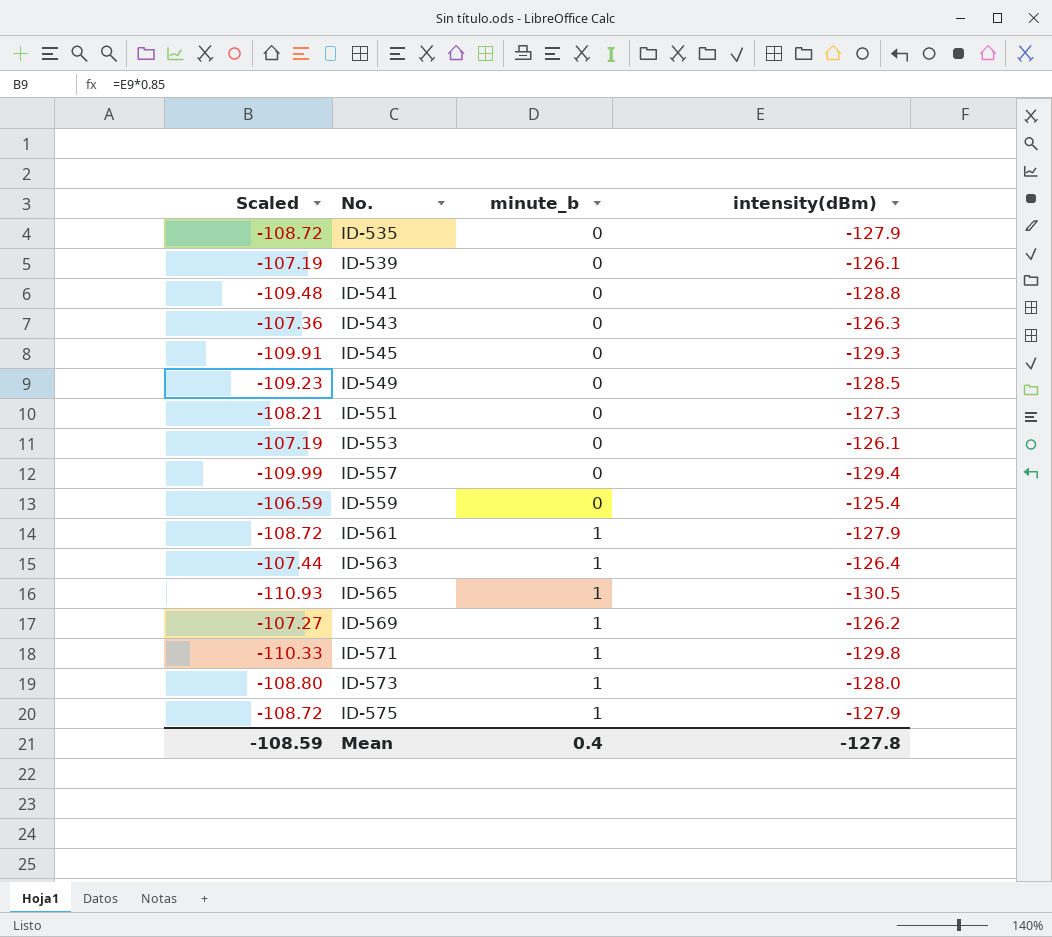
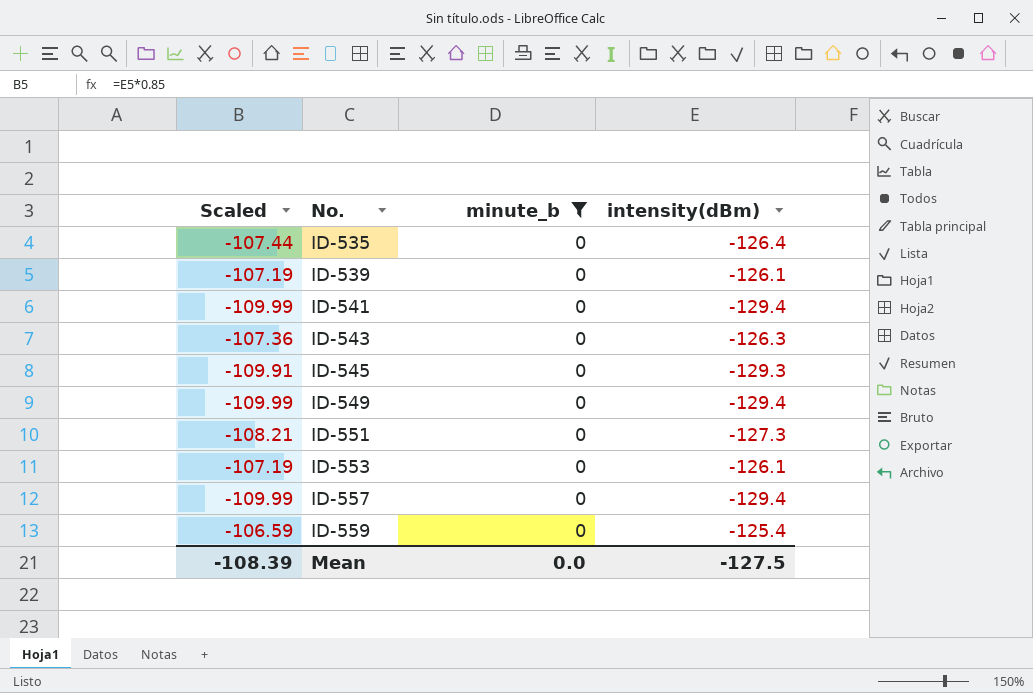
filter: none -> minute_b = 0
ID-535 | Scaled: -108.72 -> -107.44
ID-535 | intensity(dBm): -127.9 -> -126.4
ID-541 | Scaled: -109.48 -> -109.99
ID-541 | intensity(dBm): -128.8 -> -129.4
ID-549 | Scaled: -109.23 -> -109.99
ID-549 | intensity(dBm): -128.5 -> -129.4
Mean | Scaled: -108.59 -> -108.39
Mean | minute_b: 0.4 -> 0.0
Mean | intensity(dBm): -127.8 -> -127.5

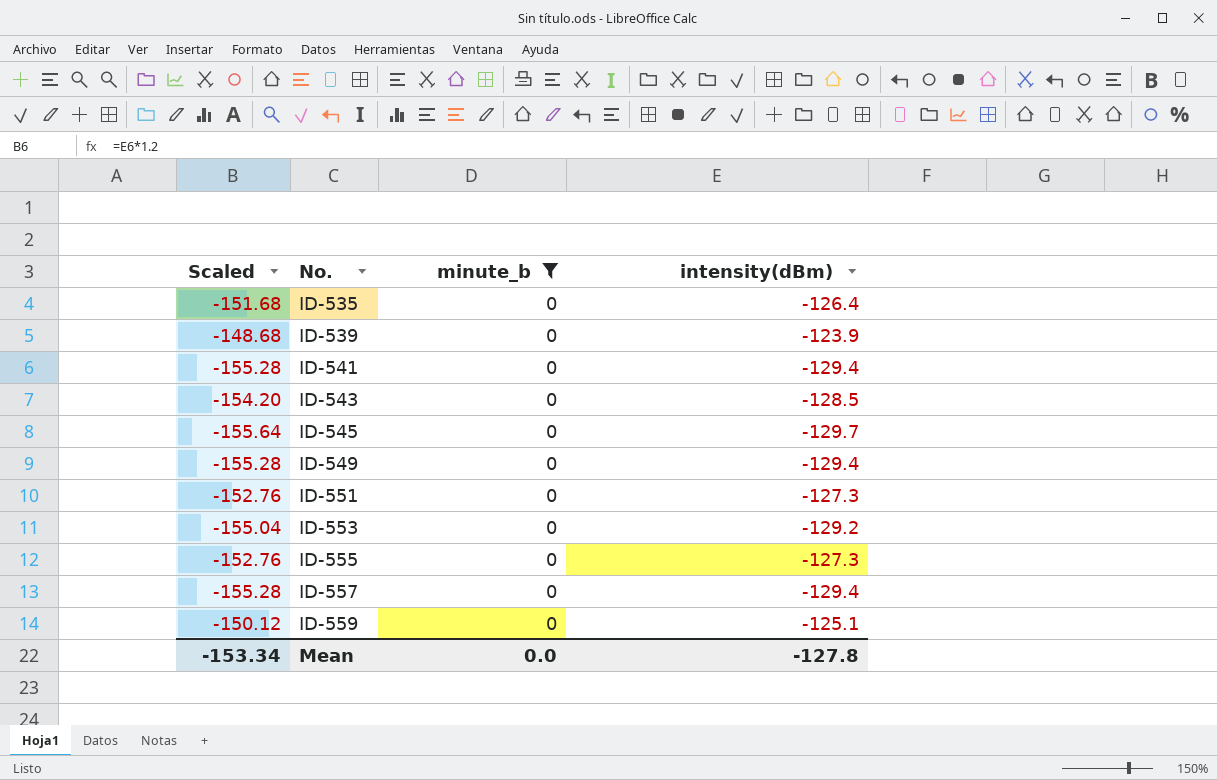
column Scaled | formula: [intensity(dBm)] * 0.85 -> [intensity(dBm)] * 1.2
ID-539 | intensity(dBm): -126.1 -> -123.9
ID-543 | intensity(dBm): -126.3 -> -128.5
ID-545 | intensity(dBm): -129.3 -> -129.7
ID-553 | intensity(dBm): -126.1 -> -129.2
row ID-555: none -> -152.76 | 0 | -127.3
ID-559 | intensity(dBm): -125.4 -> -125.1
Mean | Scaled: -108.39 -> -153.34
Mean | intensity(dBm): -127.5 -> -127.8

